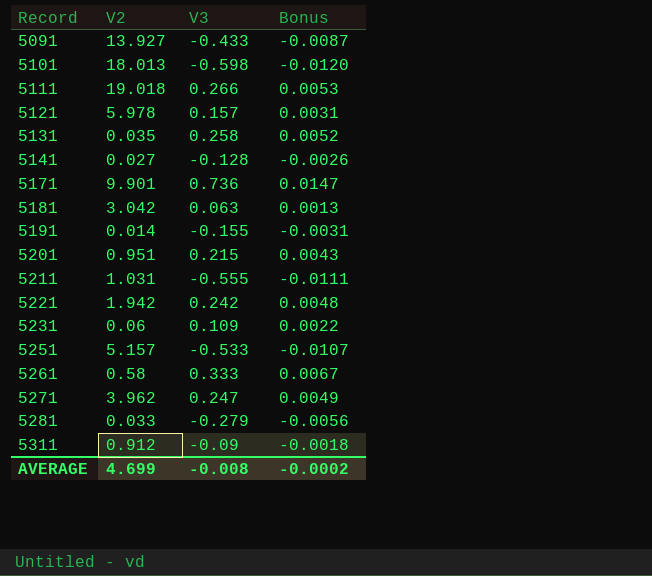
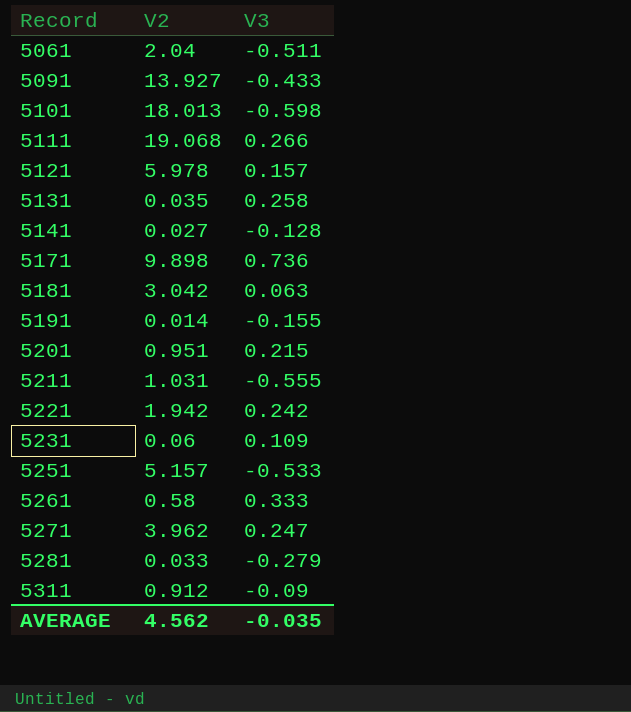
column Bonus | formula: [V3] * 0.02 -> none
row 5061: none -> 2.04 | -0.511
5111 | V2: 19.018 -> 19.068
5171 | V2: 9.901 -> 9.898
AVERAGE | V2: 4.699 -> 4.562
AVERAGE | V3: -0.008 -> -0.035

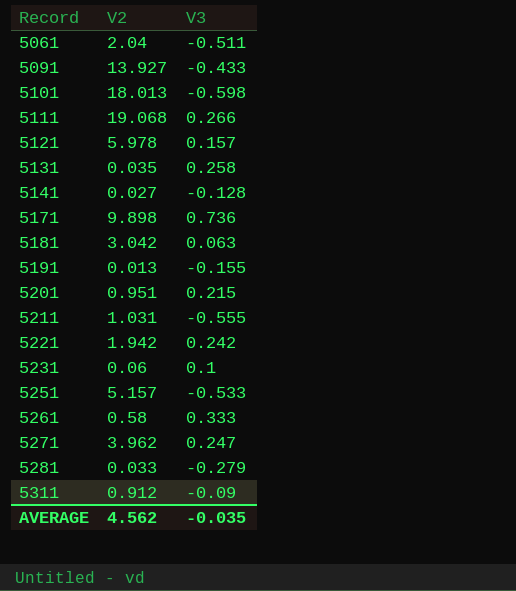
5191 | V2: 0.014 -> 0.013
5231 | V3: 0.109 -> 0.1

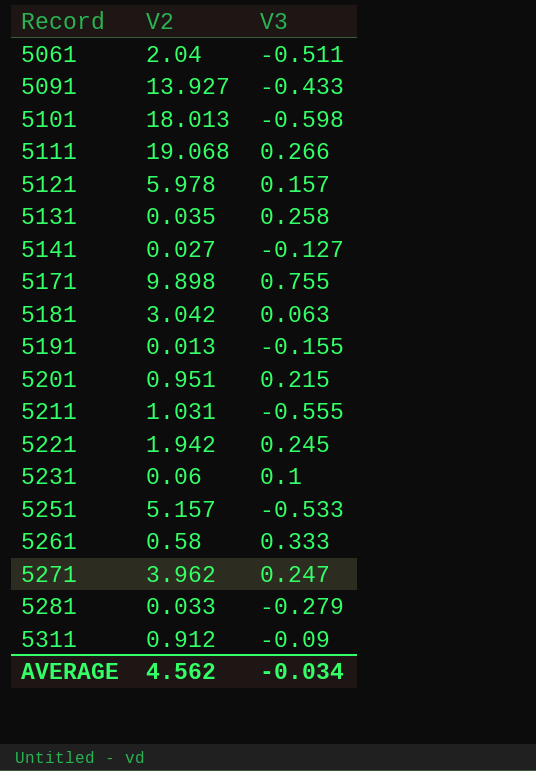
5141 | V3: -0.128 -> -0.127
5171 | V3: 0.736 -> 0.755
5221 | V3: 0.242 -> 0.245
AVERAGE | V3: -0.035 -> -0.034

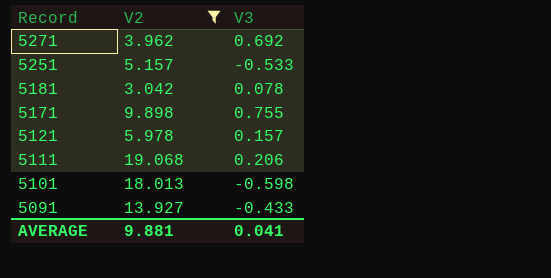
filter: none -> V2 >= 3.042
row order: Record ascending -> Record descending
5271 | V3: 0.247 -> 0.692
5181 | V3: 0.063 -> 0.078
5111 | V3: 0.266 -> 0.206
AVERAGE | V2: 4.562 -> 9.881
AVERAGE | V3: -0.034 -> 0.041

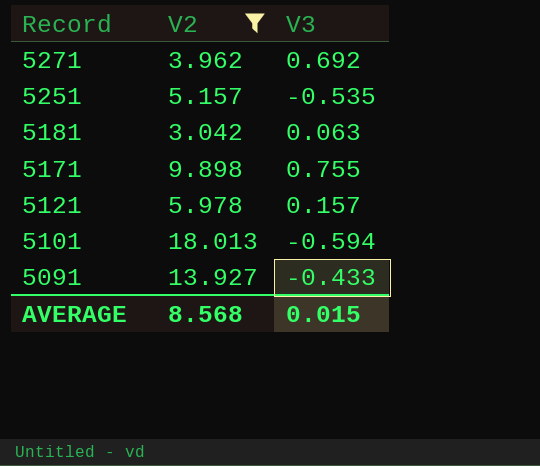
row 5111: 19.068 | 0.206 -> none
5251 | V3: -0.533 -> -0.535
5181 | V3: 0.078 -> 0.063
5101 | V3: -0.598 -> -0.594
AVERAGE | V2: 9.881 -> 8.568
AVERAGE | V3: 0.041 -> 0.015

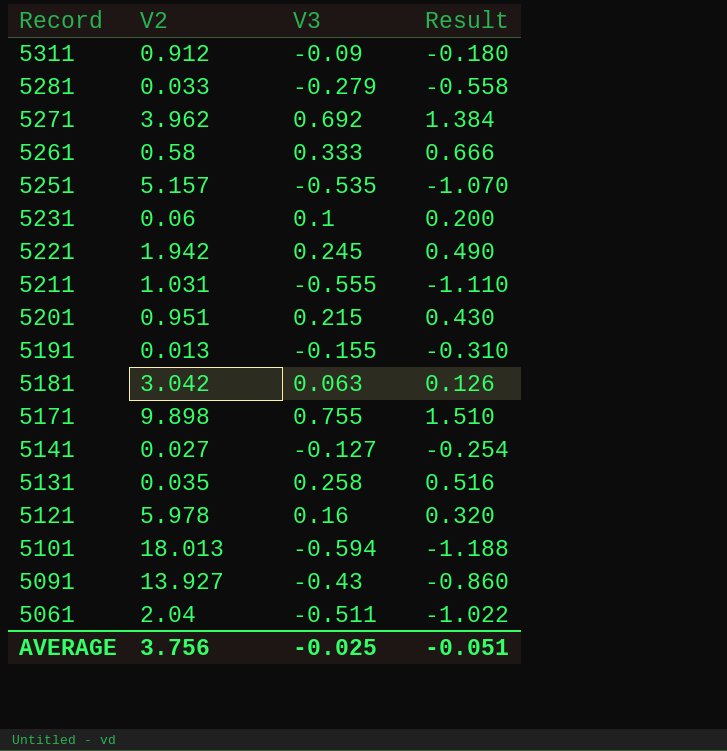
filter: V2 >= 3.042 -> none
column Result | formula: none -> [V3] * 2
5121 | V3: 0.157 -> 0.16
5091 | V3: -0.433 -> -0.43
AVERAGE | V2: 8.568 -> 3.756
AVERAGE | V3: 0.015 -> -0.025

